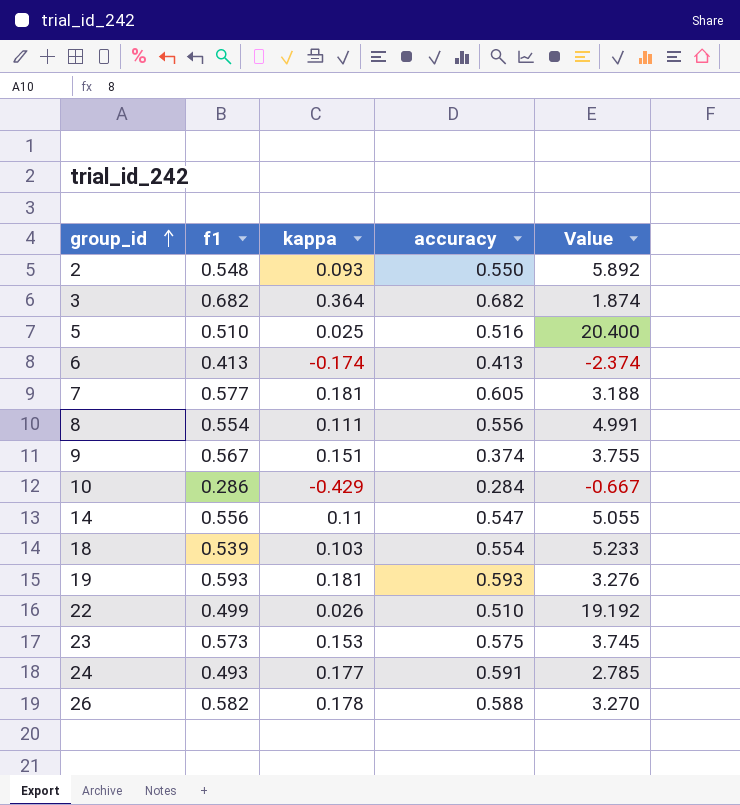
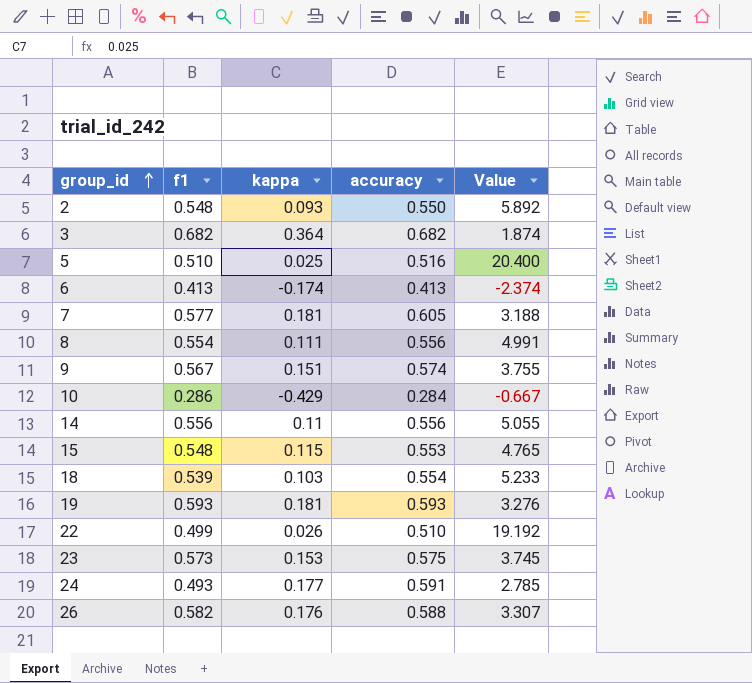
9 | accuracy: 0.374 -> 0.574
14 | accuracy: 0.547 -> 0.556
row 15: none -> 0.548 | 0.115 | 0.553 | 4.765
26 | kappa: 0.178 -> 0.176
26 | Value: 3.270 -> 3.307

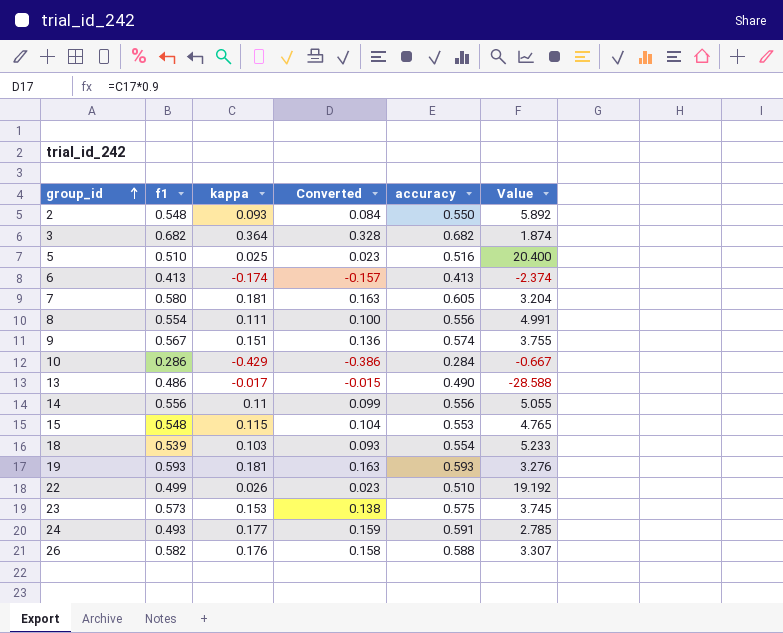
column Converted | formula: none -> [kappa] * 0.9
7 | f1: 0.577 -> 0.580
7 | Value: 3.188 -> 3.204
row 13: none -> 0.486 | -0.017 | -0.015 | 0.490 | -28.588

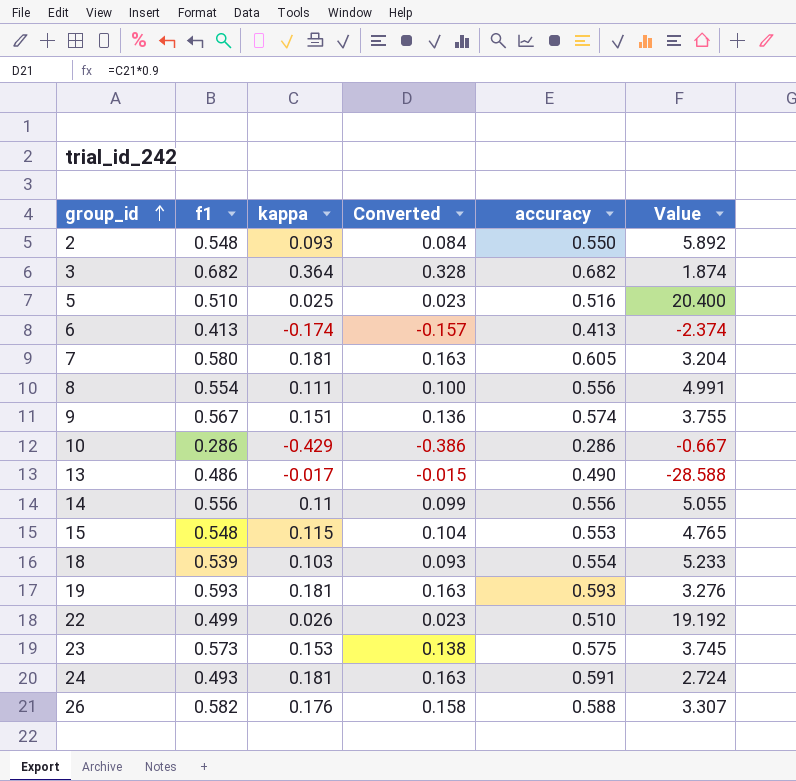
10 | accuracy: 0.284 -> 0.286
24 | kappa: 0.177 -> 0.181
24 | Converted: 0.159 -> 0.163
24 | Value: 2.785 -> 2.724

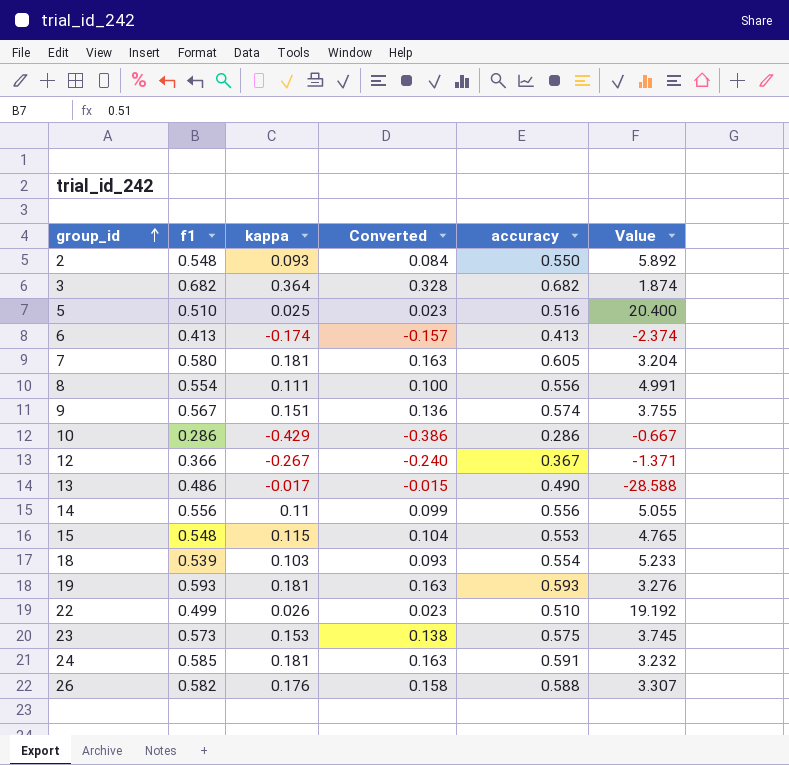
row 12: none -> 0.366 | -0.267 | -0.240 | 0.367 | -1.371
24 | f1: 0.493 -> 0.585
24 | Value: 2.724 -> 3.232

